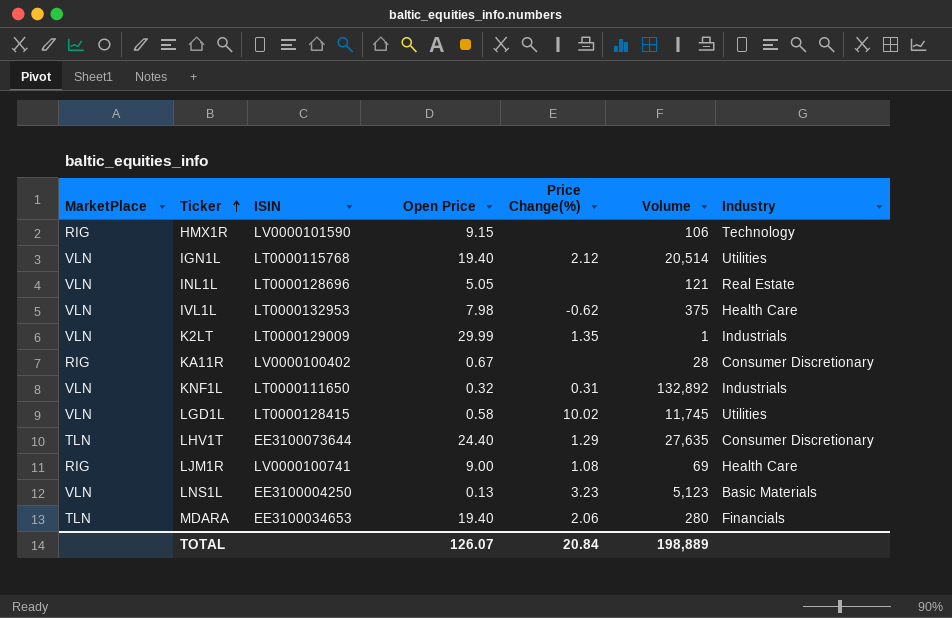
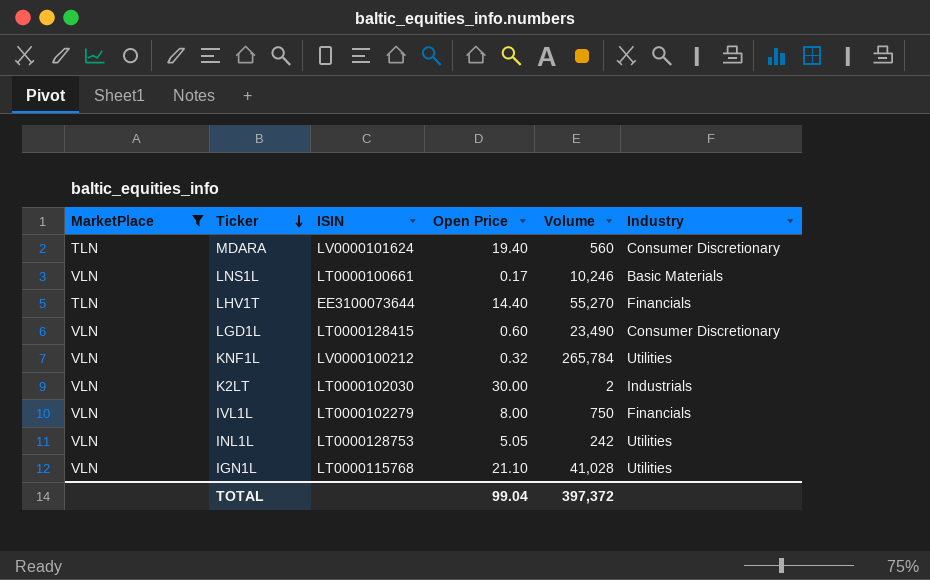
filter: none -> MarketPlace != RIG
row order: Ticker ascending -> Ticker descending
column Price Change(%) | position: 5 -> none
MDARA | ISIN: EE3100034653 -> LV0000101624
MDARA | Volume: 280 -> 560
MDARA | Industry: Financials -> Consumer Discretionary
LNS1L | ISIN: EE3100004250 -> LT0000100661
LNS1L | Open Price: 0.13 -> 0.17
LNS1L | Volume: 5,123 -> 10,246
LHV1T | Open Price: 24.40 -> 14.40
LHV1T | Volume: 27,635 -> 55,270
LHV1T | Industry: Consumer Discretionary -> Financials
LGD1L | Open Price: 0.58 -> 0.60
LGD1L | Volume: 11,745 -> 23,490
LGD1L | Industry: Utilities -> Consumer Discretionary
KNF1L | ISIN: LT0000111650 -> LV0000100212
KNF1L | Volume: 132,892 -> 265,784
KNF1L | Industry: Industrials -> Utilities
K2LT | ISIN: LT0000129009 -> LT0000102030
K2LT | Open Price: 29.99 -> 30.00
K2LT | Volume: 1 -> 2
IVL1L | ISIN: LT0000132953 -> LT0000102279
IVL1L | Open Price: 7.98 -> 8.00
IVL1L | Volume: 375 -> 750
IVL1L | Industry: Health Care -> Financials
INL1L | ISIN: LT0000128696 -> LT0000128753
INL1L | Volume: 121 -> 242
INL1L | Industry: Real Estate -> Utilities
IGN1L | Open Price: 19.40 -> 21.10
IGN1L | Volume: 20,514 -> 41,028
TOTAL | Open Price: 126.07 -> 99.04
TOTAL | Volume: 198,889 -> 397,372

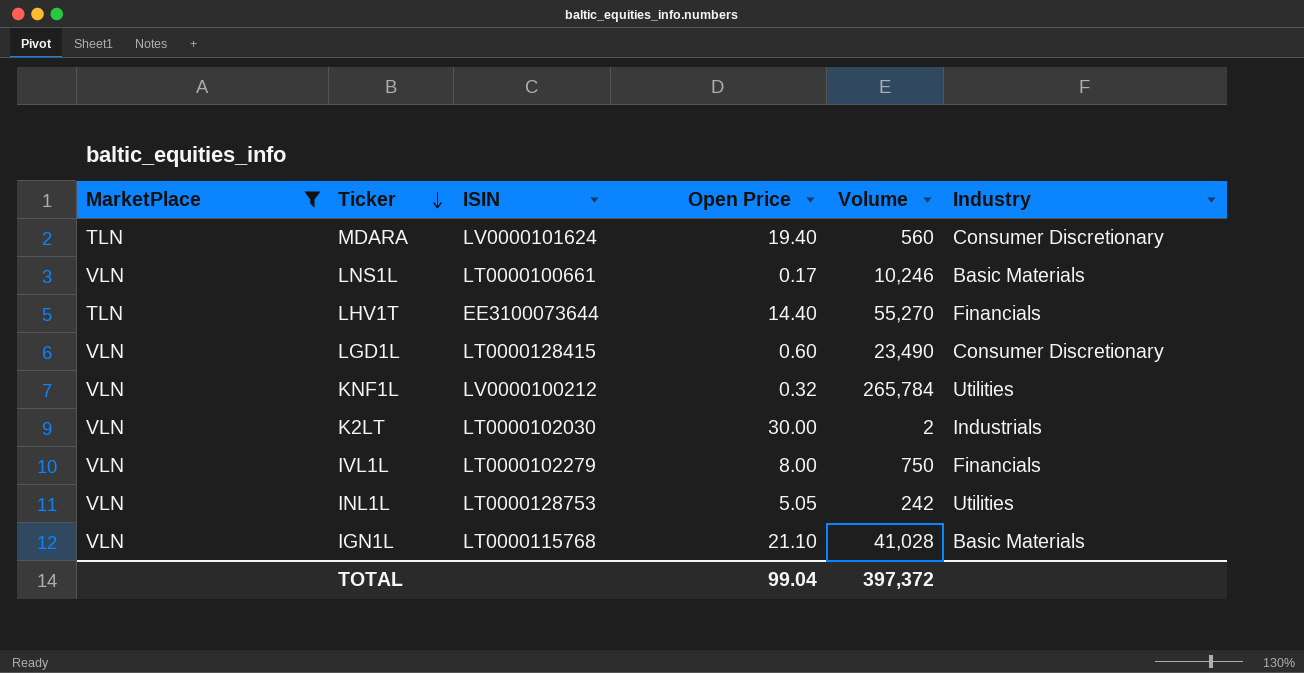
IGN1L | Industry: Utilities -> Basic Materials

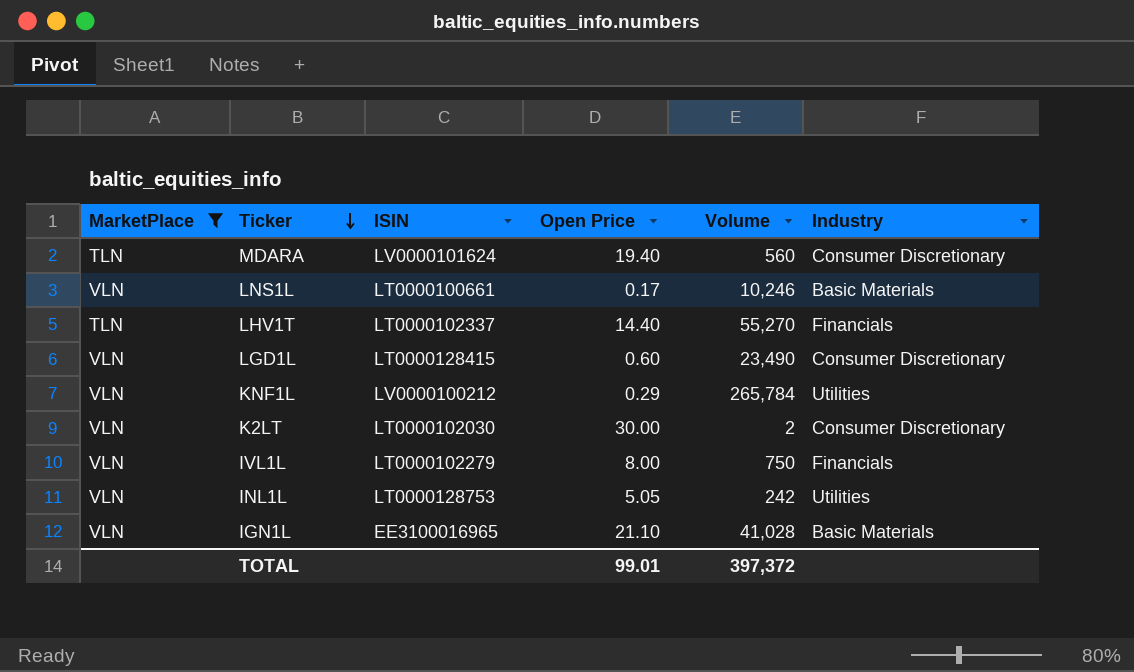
LHV1T | ISIN: EE3100073644 -> LT0000102337
KNF1L | Open Price: 0.32 -> 0.29
K2LT | Industry: Industrials -> Consumer Discretionary
IGN1L | ISIN: LT0000115768 -> EE3100016965
TOTAL | Open Price: 99.04 -> 99.01

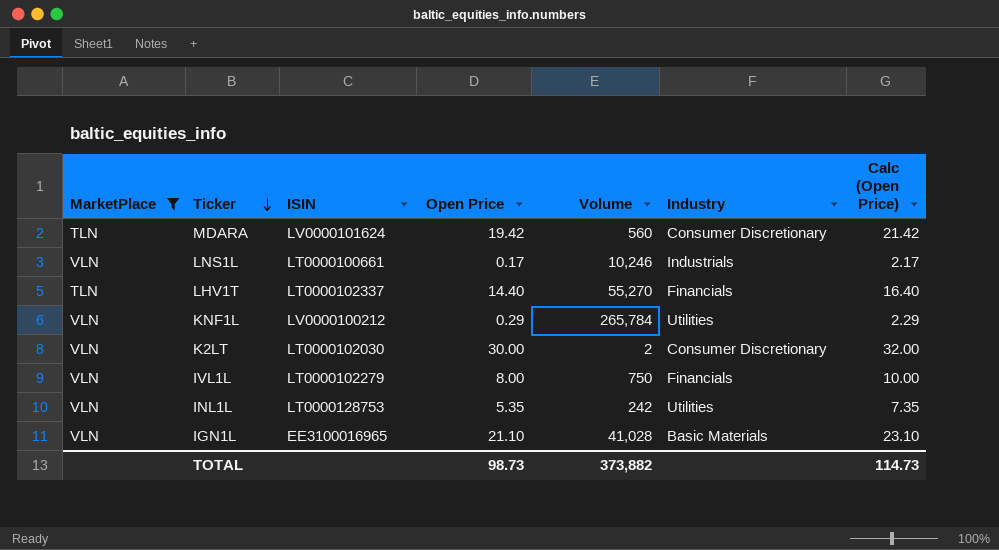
column Calc (Open Price) | formula: none -> [Open Price] + 2
row LGD1L: VLN | LT0000128415 | 0.60 | 23,490 | Consumer Discretionary -> none
MDARA | Open Price: 19.40 -> 19.42
LNS1L | Industry: Basic Materials -> Industrials
INL1L | Open Price: 5.05 -> 5.35
TOTAL | Open Price: 99.01 -> 98.73
TOTAL | Volume: 397,372 -> 373,882

